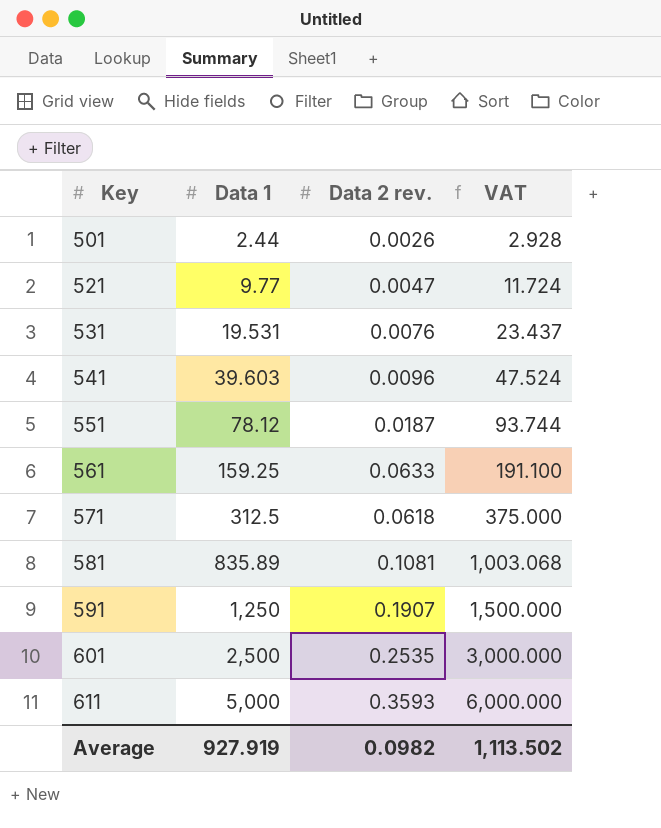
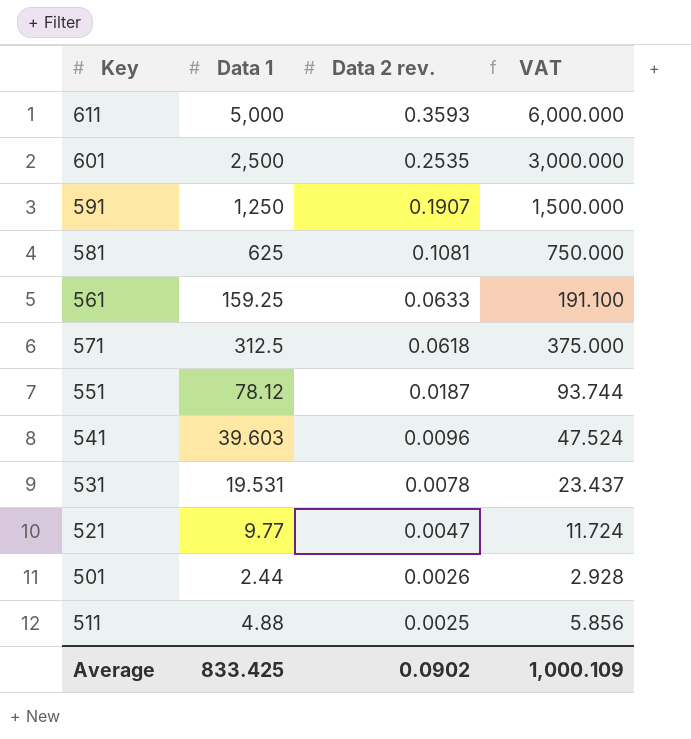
row order: Key ascending -> Data 2 rev. descending
581 | Data 1: 835.89 -> 625
581 | VAT: 1,003.068 -> 750.000
531 | Data 2 rev.: 0.0076 -> 0.0078
row 511: none -> 4.88 | 0.0025 | 5.856
Average | Data 1: 927.919 -> 833.425
Average | Data 2 rev.: 0.0982 -> 0.0902
Average | VAT: 1,113.502 -> 1,000.109

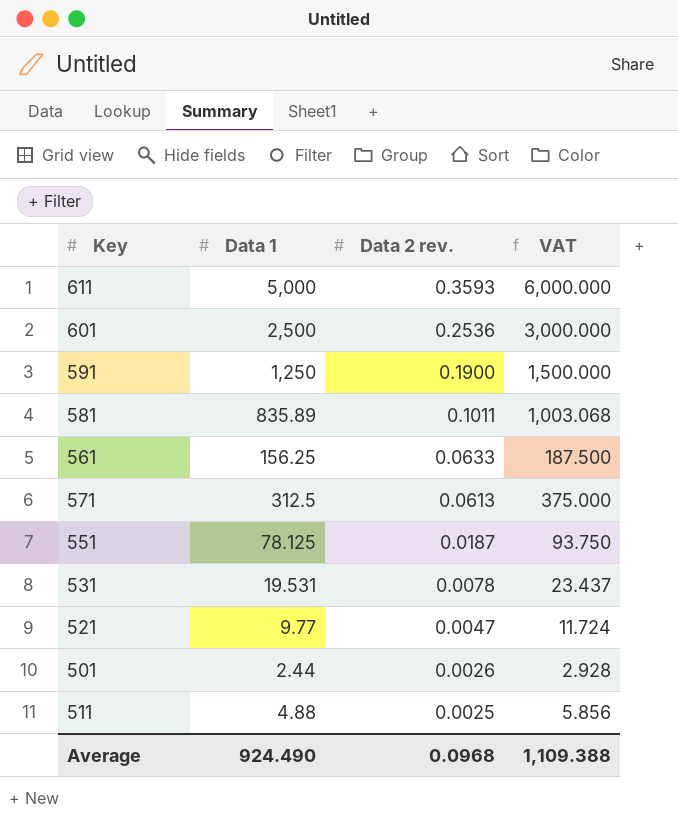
row 541: 39.603 | 0.0096 | 47.524 -> none
601 | Data 2 rev.: 0.2535 -> 0.2536
591 | Data 2 rev.: 0.1907 -> 0.1900
581 | Data 1: 625 -> 835.89
581 | Data 2 rev.: 0.1081 -> 0.1011
581 | VAT: 750.000 -> 1,003.068
561 | Data 1: 159.25 -> 156.25
561 | VAT: 191.100 -> 187.500
571 | Data 2 rev.: 0.0618 -> 0.0613
551 | Data 1: 78.12 -> 78.125
551 | VAT: 93.744 -> 93.750
Average | Data 1: 833.425 -> 924.490
Average | Data 2 rev.: 0.0902 -> 0.0968
Average | VAT: 1,000.109 -> 1,109.388

